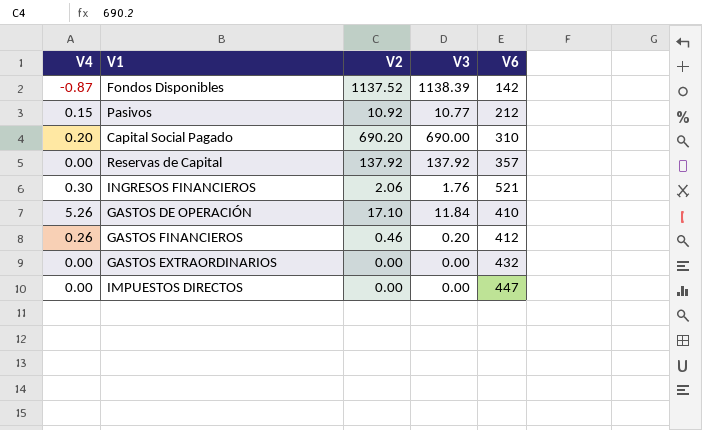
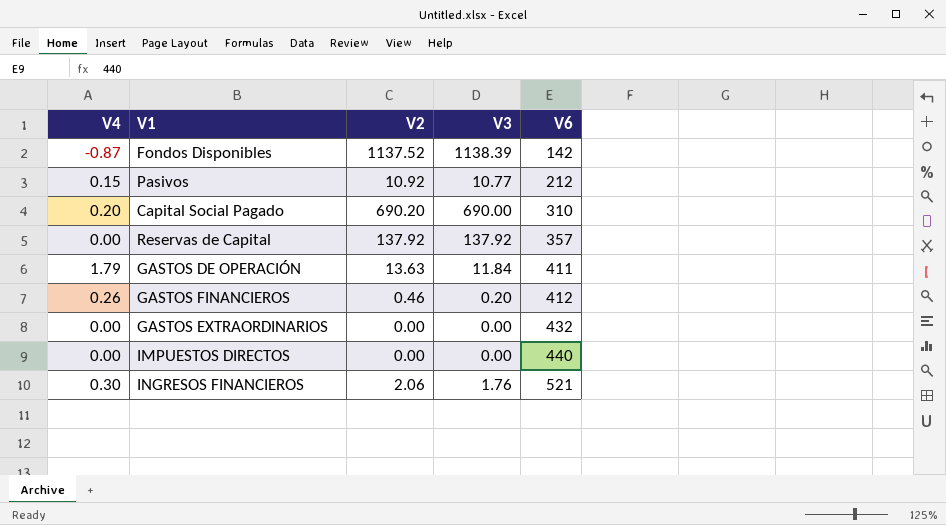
row order: none -> V6 ascending
GASTOS DE OPERACIÓN | V4: 5.26 -> 1.79
GASTOS DE OPERACIÓN | V2: 17.10 -> 13.63
GASTOS DE OPERACIÓN | V6: 410 -> 411
IMPUESTOS DIRECTOS | V6: 447 -> 440

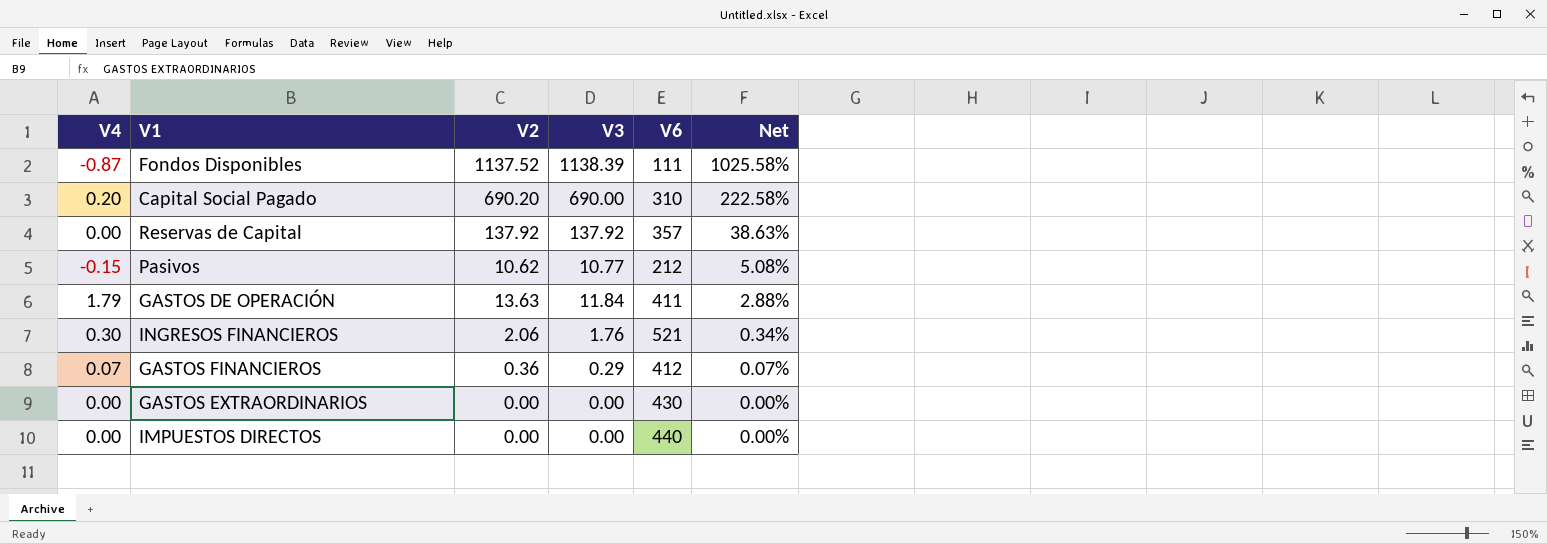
row order: V6 ascending -> Net descending
column Net | formula: none -> [V3] / [V6]
Fondos Disponibles | V6: 142 -> 111
Pasivos | V4: 0.15 -> -0.15
Pasivos | V2: 10.92 -> 10.62
GASTOS FINANCIEROS | V4: 0.26 -> 0.07
GASTOS FINANCIEROS | V2: 0.46 -> 0.36
GASTOS FINANCIEROS | V3: 0.20 -> 0.29
GASTOS EXTRAORDINARIOS | V6: 432 -> 430

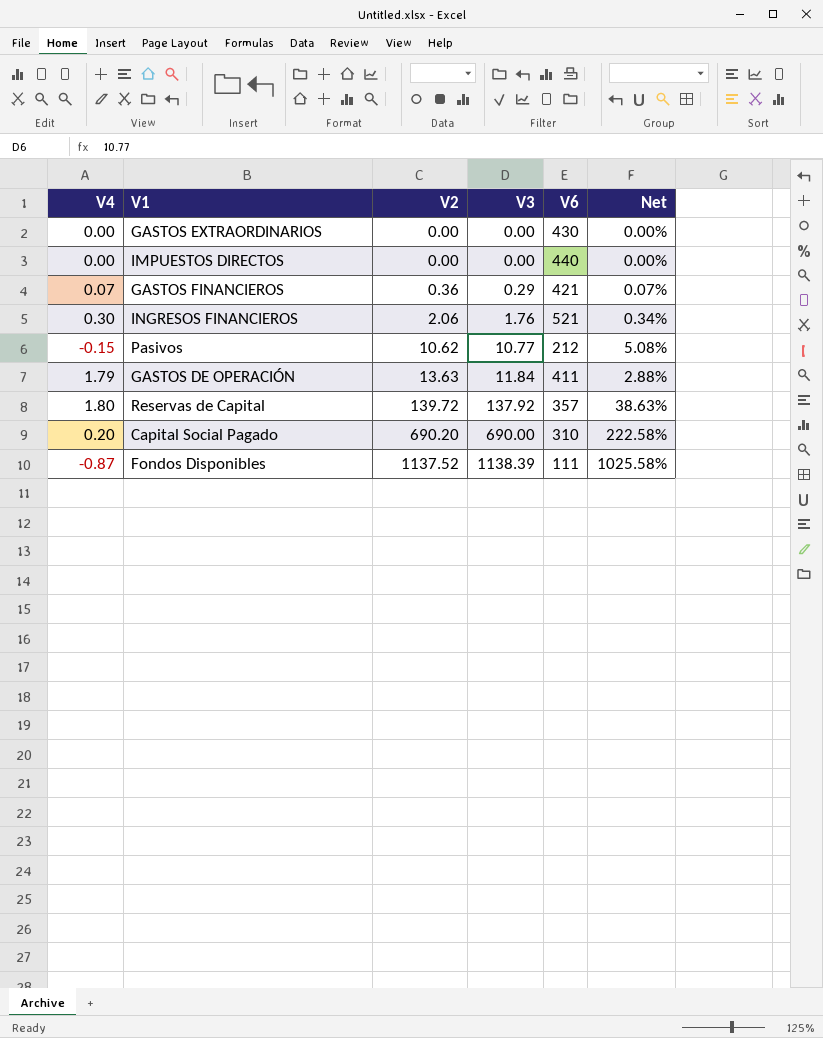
row order: Net descending -> V2 ascending
GASTOS FINANCIEROS | V6: 412 -> 421
Reservas de Capital | V4: 0.00 -> 1.80
Reservas de Capital | V2: 137.92 -> 139.72

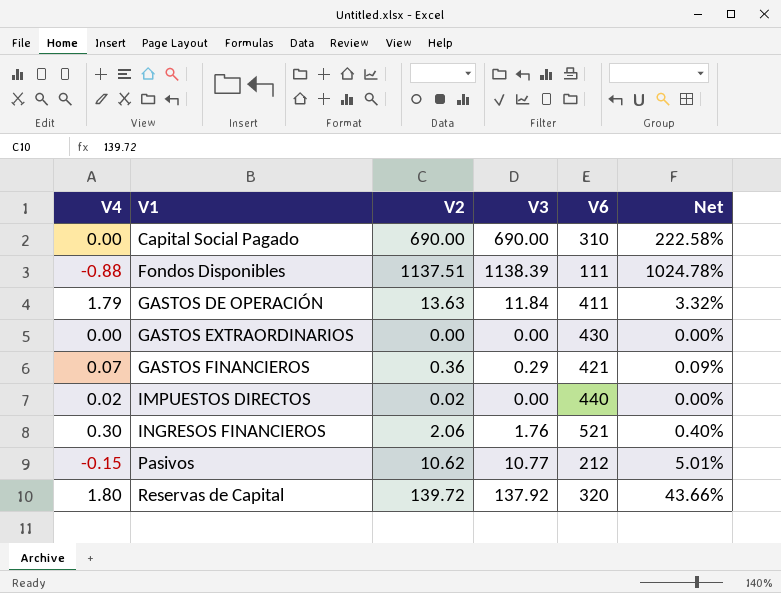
row order: V2 ascending -> V1 ascending
column Net | formula: [V3] / [V6] -> [V2] / [V6]
Capital Social Pagado | V4: 0.20 -> 0.00
Capital Social Pagado | V2: 690.20 -> 690.00
Fondos Disponibles | V4: -0.87 -> -0.88
Fondos Disponibles | V2: 1137.52 -> 1137.51
IMPUESTOS DIRECTOS | V4: 0.00 -> 0.02
IMPUESTOS DIRECTOS | V2: 0.00 -> 0.02
Reservas de Capital | V6: 357 -> 320

